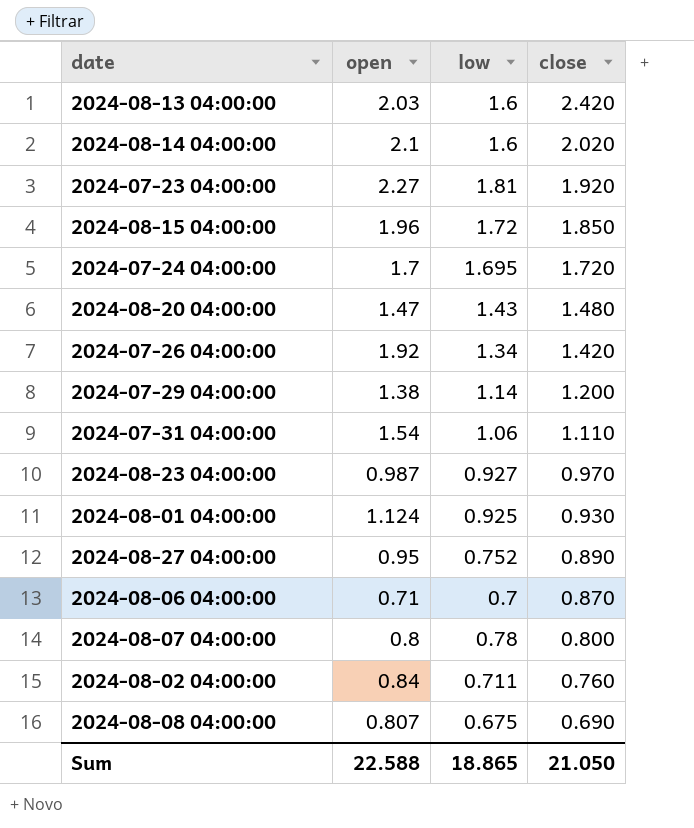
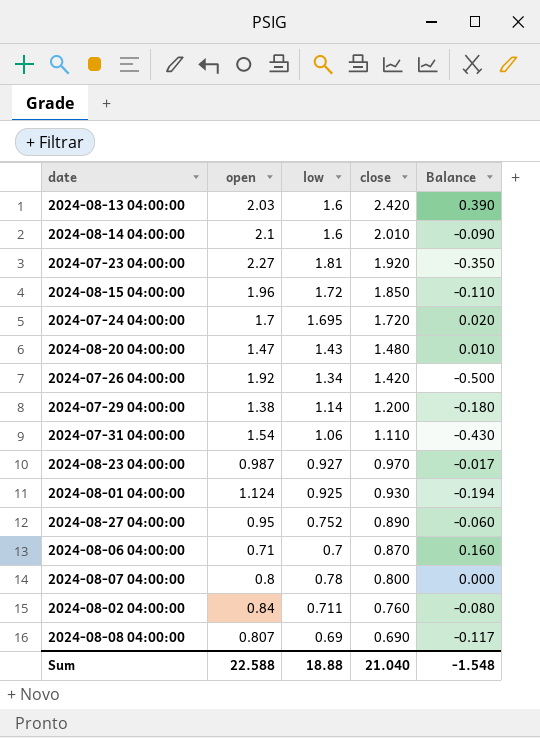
column Balance | formula: none -> [close] - [open]
2024-08-14 04:00:00 | close: 2.020 -> 2.010
2024-08-08 04:00:00 | low: 0.675 -> 0.69
Sum | low: 18.865 -> 18.88
Sum | close: 21.050 -> 21.040

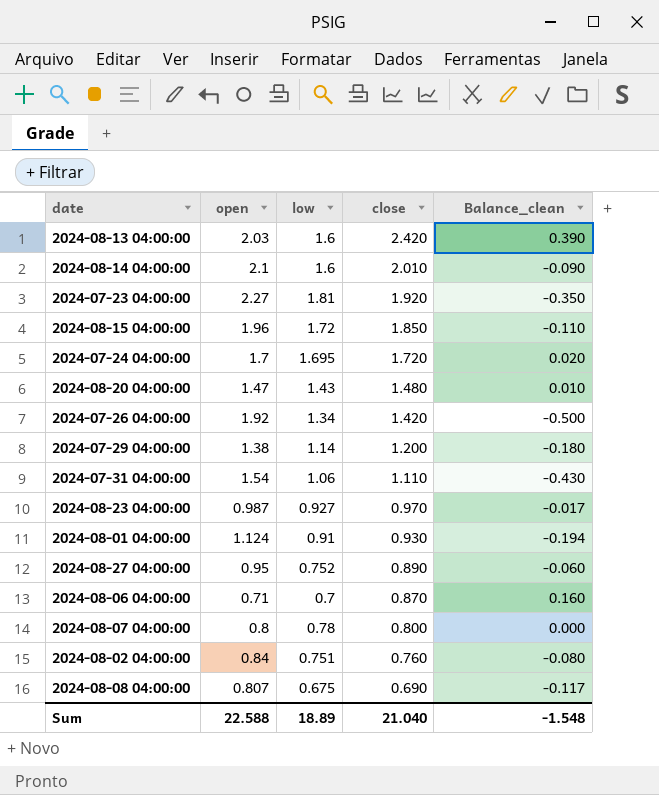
column name: Balance -> Balance_clean
2024-08-01 04:00:00 | low: 0.925 -> 0.91
2024-08-02 04:00:00 | low: 0.711 -> 0.751
2024-08-08 04:00:00 | low: 0.69 -> 0.675
Sum | low: 18.88 -> 18.89

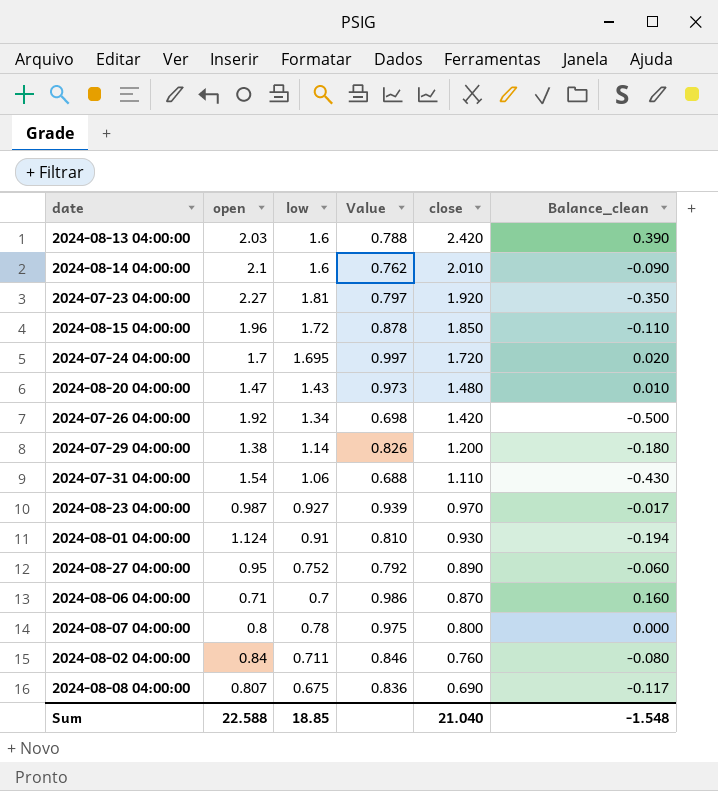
column Value | formula: none -> [low] / [open]
2024-08-02 04:00:00 | low: 0.751 -> 0.711
Sum | low: 18.89 -> 18.85

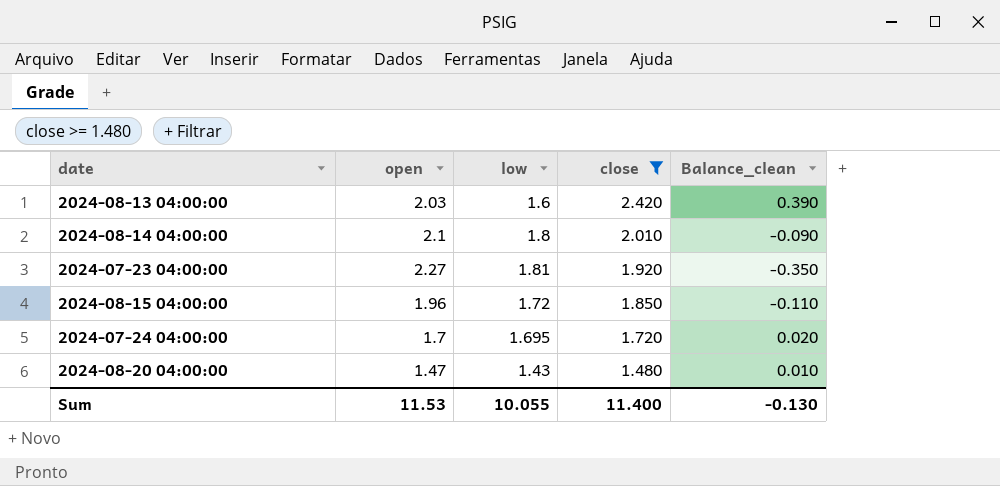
filter: none -> close >= 1.480
column Value | formula: [low] / [open] -> none
2024-08-14 04:00:00 | low: 1.6 -> 1.8
Sum | open: 22.588 -> 11.53
Sum | low: 18.85 -> 10.055
Sum | close: 21.040 -> 11.400
Sum | Balance_clean: -1.548 -> -0.130

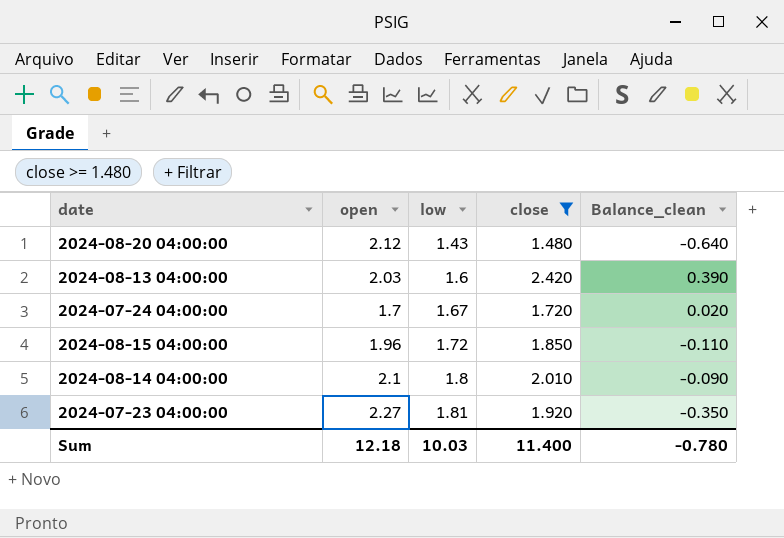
row order: close descending -> low ascending
2024-08-20 04:00:00 | open: 1.47 -> 2.12
2024-08-20 04:00:00 | Balance_clean: 0.010 -> -0.640
2024-07-24 04:00:00 | low: 1.695 -> 1.67
Sum | open: 11.53 -> 12.18
Sum | low: 10.055 -> 10.03
Sum | Balance_clean: -0.130 -> -0.780

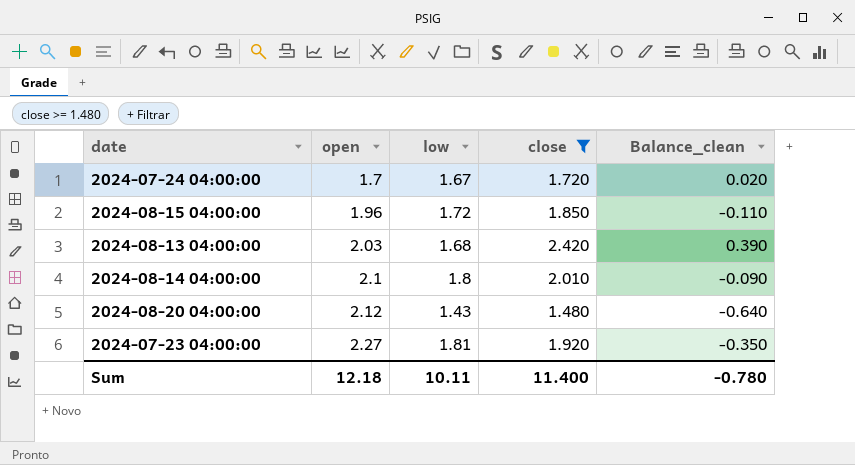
row order: low ascending -> open ascending
2024-08-13 04:00:00 | low: 1.6 -> 1.68
Sum | low: 10.03 -> 10.11

